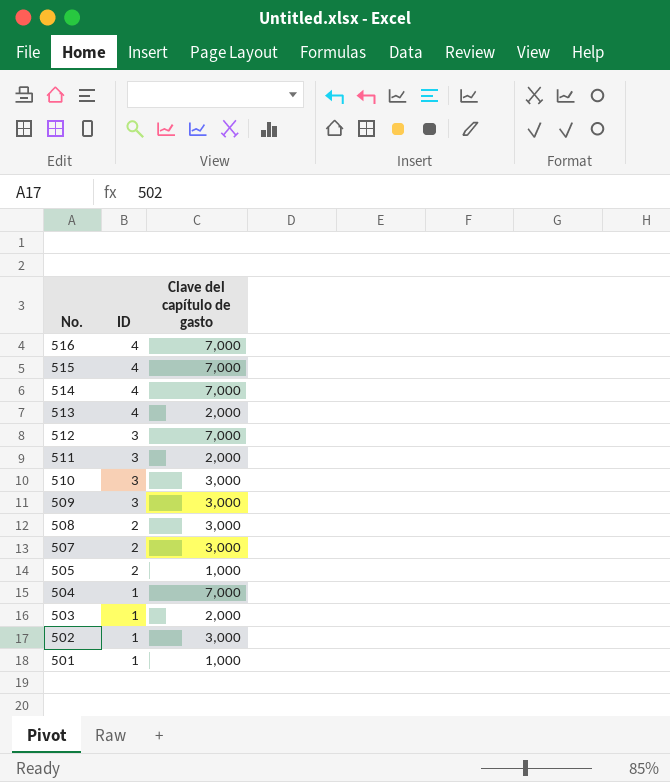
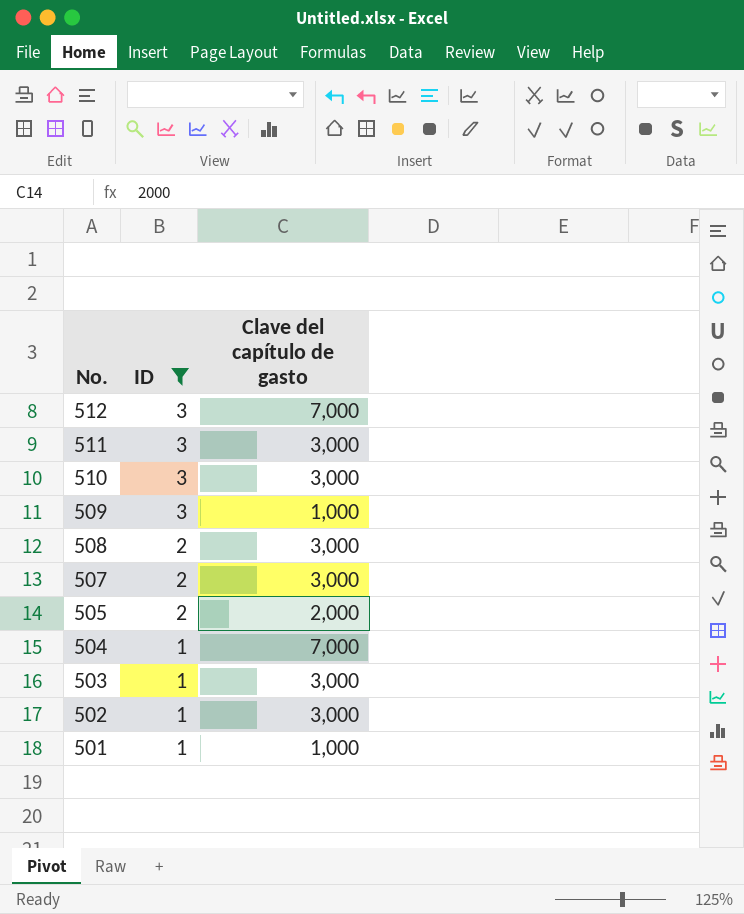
filter: none -> ID != 4
511 | Clave del capítulo de gasto: 2,000 -> 3,000
509 | Clave del capítulo de gasto: 3,000 -> 1,000
505 | Clave del capítulo de gasto: 1,000 -> 2,000
503 | Clave del capítulo de gasto: 2,000 -> 3,000

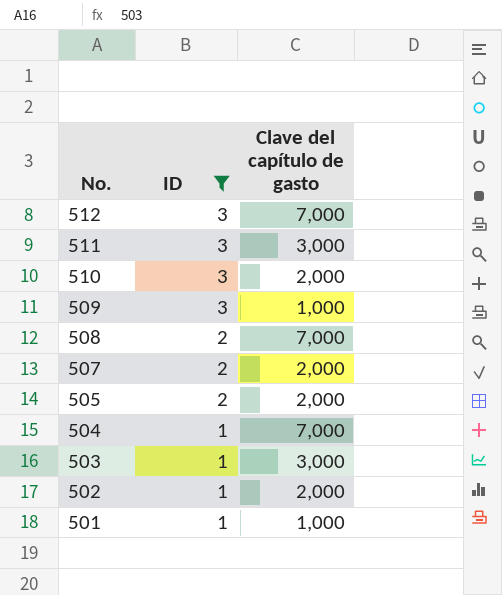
510 | Clave del capítulo de gasto: 3,000 -> 2,000
508 | Clave del capítulo de gasto: 3,000 -> 7,000
507 | Clave del capítulo de gasto: 3,000 -> 2,000
502 | Clave del capítulo de gasto: 3,000 -> 2,000

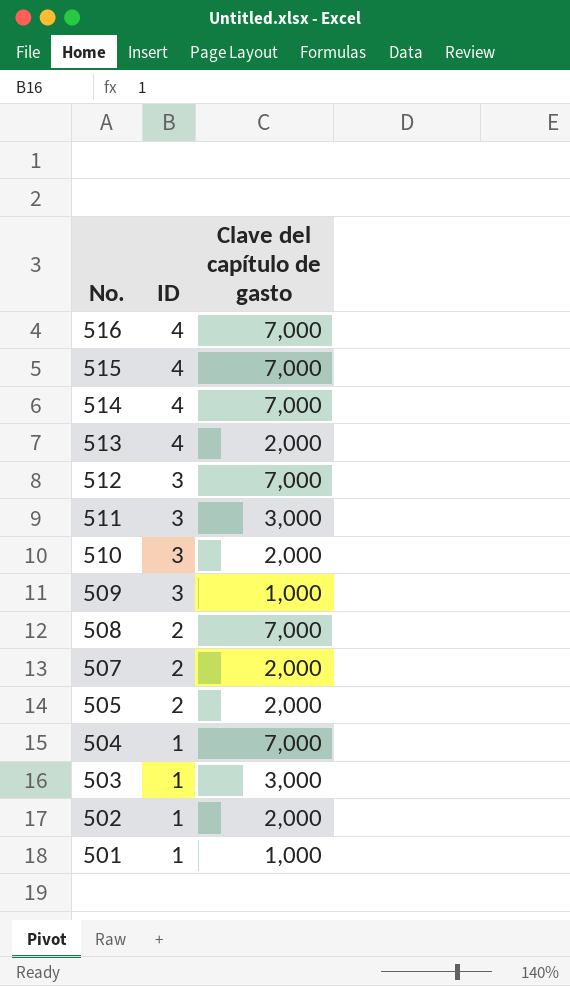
filter: ID != 4 -> none

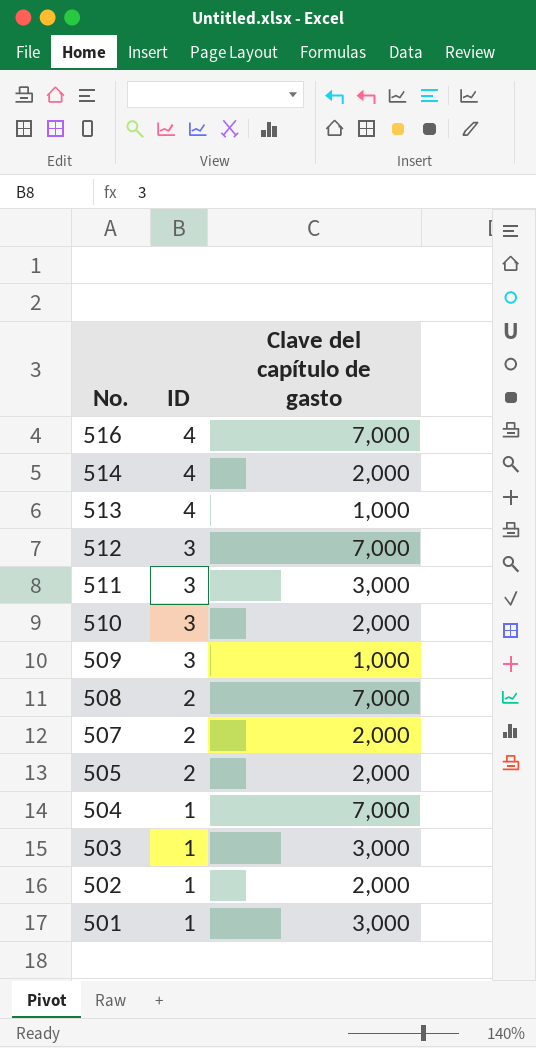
row 515: 4 | 7,000 -> none
514 | Clave del capítulo de gasto: 7,000 -> 2,000
513 | Clave del capítulo de gasto: 2,000 -> 1,000
501 | Clave del capítulo de gasto: 1,000 -> 3,000

